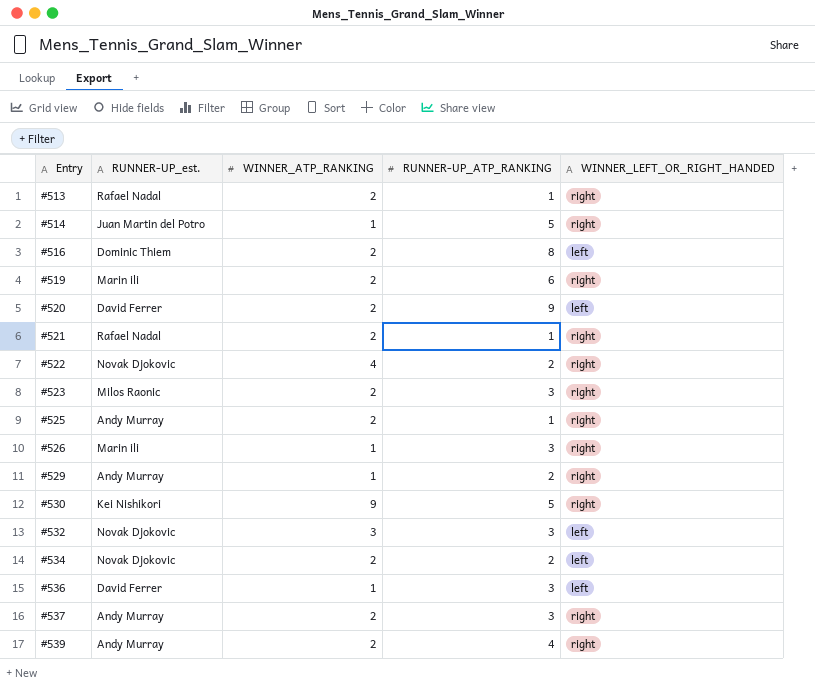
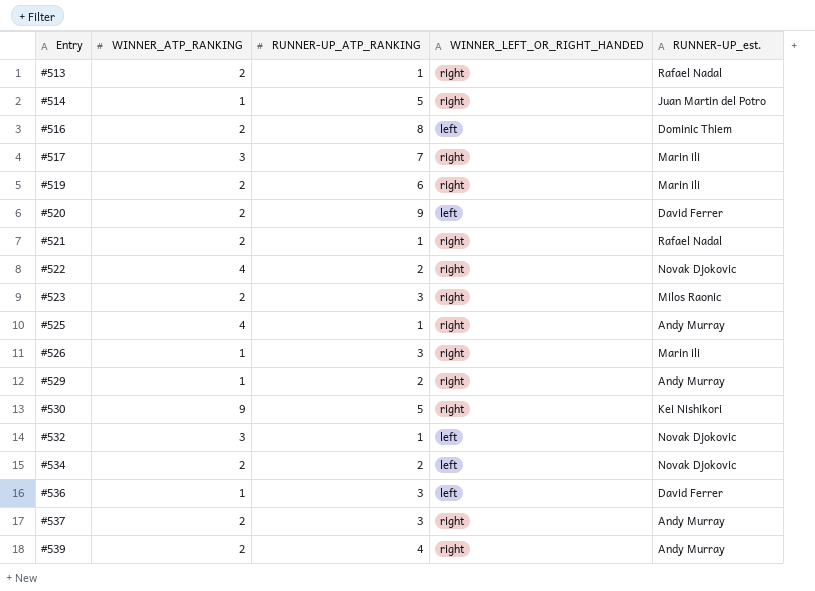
column RUNNER-UP_est. | position: 2 -> 5
row #517: none -> 3 | 7 | right | Marin ili
#525 | WINNER_ATP_RANKING: 2 -> 4
#532 | RUNNER-UP_ATP_RANKING: 3 -> 1

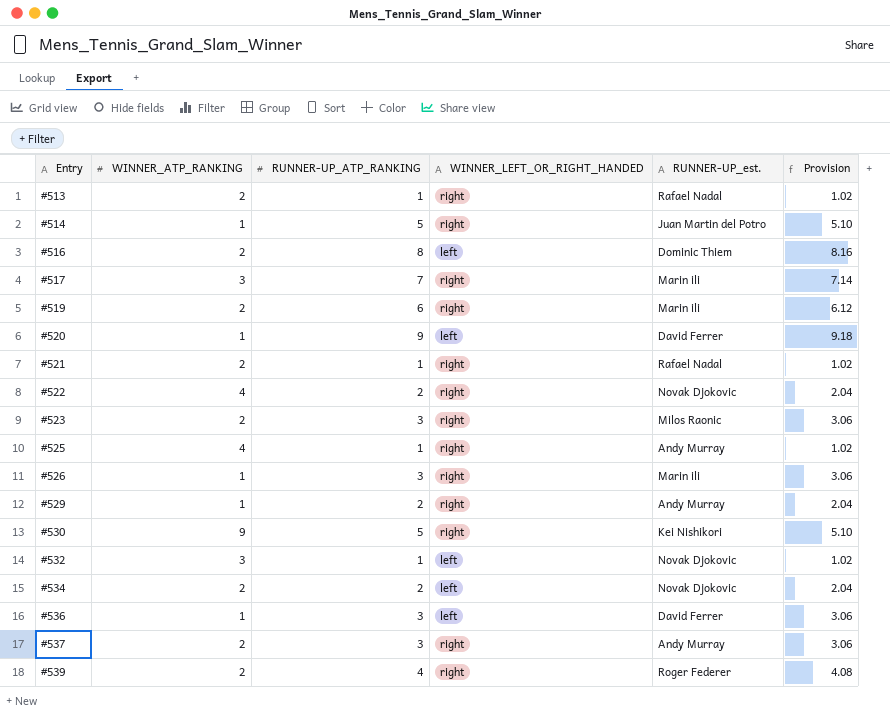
column Provision | formula: none -> [RUNNER-UP_ATP_RANKING] * 1.02
#520 | WINNER_ATP_RANKING: 2 -> 1
#539 | RUNNER-UP_est.: Andy Murray -> Roger Federer

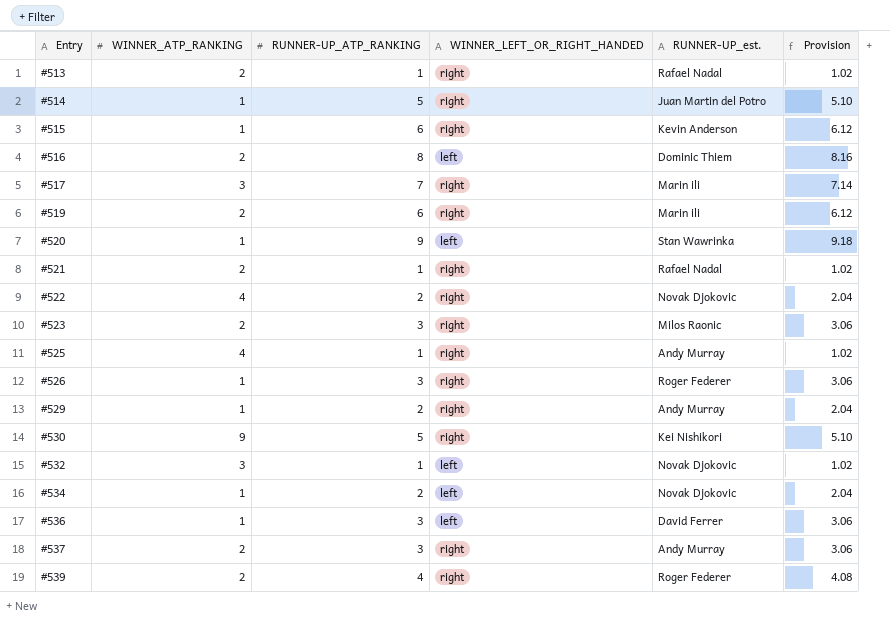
row #515: none -> 1 | 6 | right | Kevin Anderson | 6.12
#520 | RUNNER-UP_est.: David Ferrer -> Stan Wawrinka
#526 | RUNNER-UP_est.: Marin ili -> Roger Federer
#534 | WINNER_ATP_RANKING: 2 -> 1

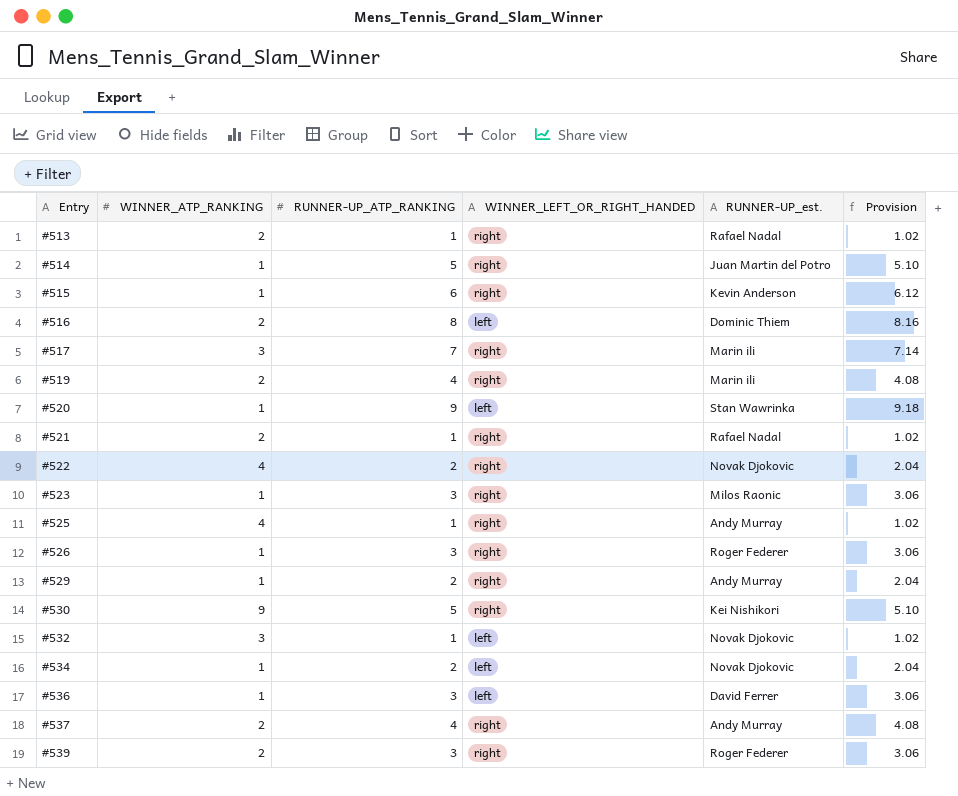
#519 | RUNNER-UP_ATP_RANKING: 6 -> 4
#519 | Provision: 6.12 -> 4.08
#523 | WINNER_ATP_RANKING: 2 -> 1
#537 | RUNNER-UP_ATP_RANKING: 3 -> 4
#537 | Provision: 3.06 -> 4.08
#539 | RUNNER-UP_ATP_RANKING: 4 -> 3
#539 | Provision: 4.08 -> 3.06

